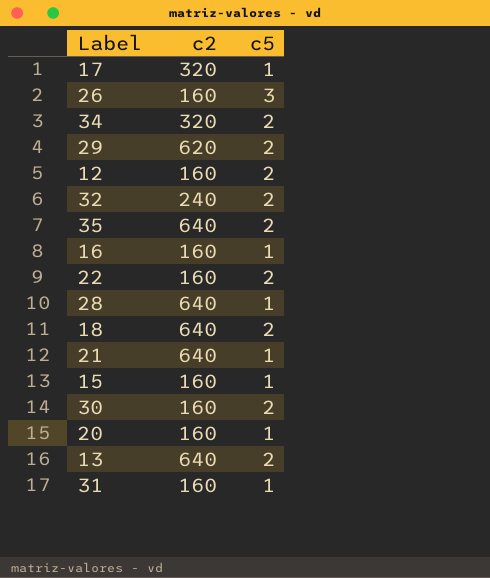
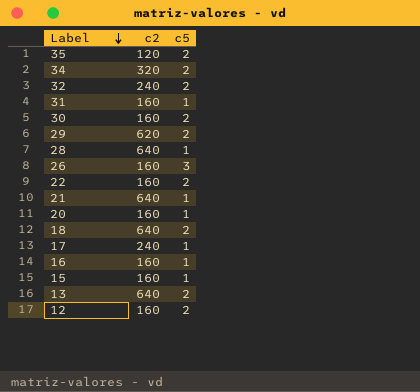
row order: none -> Label descending
35 | c2: 640 -> 120
17 | c2: 320 -> 240

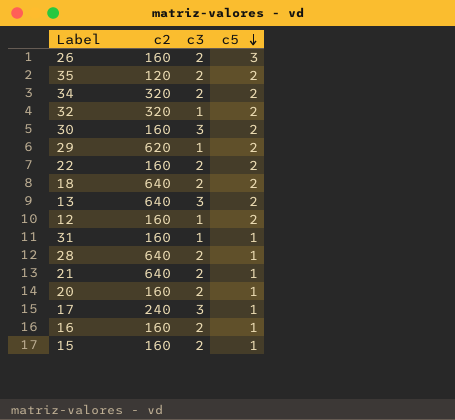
row order: Label descending -> c5 descending
column c3 | position: none -> 3
32 | c2: 240 -> 320

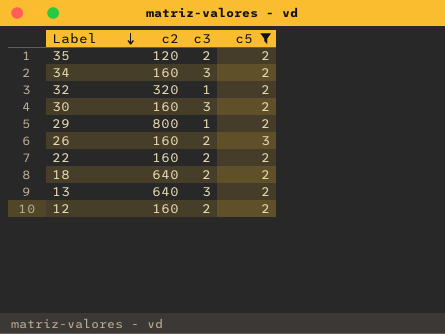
filter: none -> c5 != 1
row order: c5 descending -> Label descending
34 | c2: 320 -> 160
34 | c3: 2 -> 3
29 | c2: 620 -> 800
12 | c3: 1 -> 2

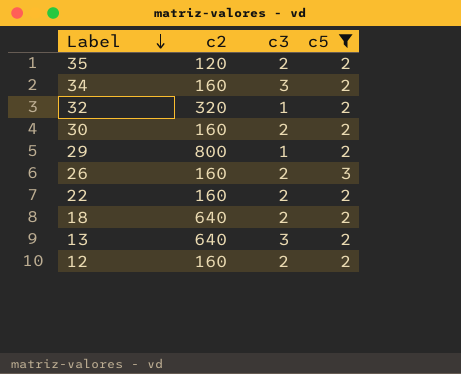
30 | c3: 3 -> 2

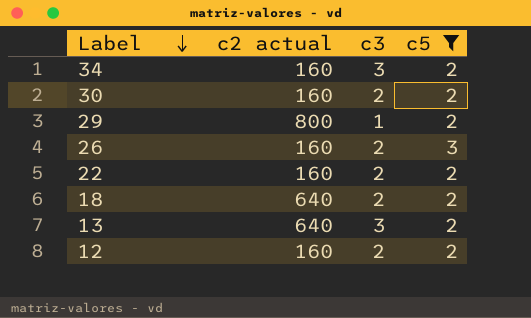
column name: c2 -> c2 actual
row 35: 120 | 2 | 2 -> none
row 32: 320 | 1 | 2 -> none

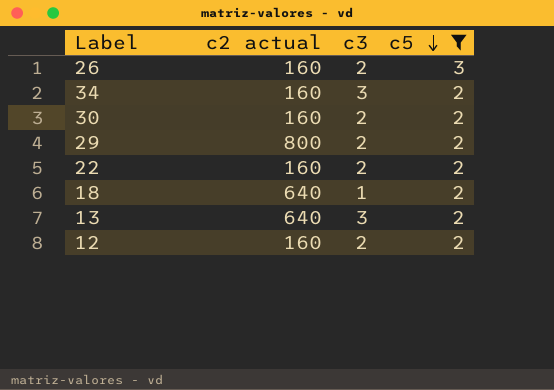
row order: Label descending -> c5 descending
29 | c3: 1 -> 2
18 | c3: 2 -> 1

